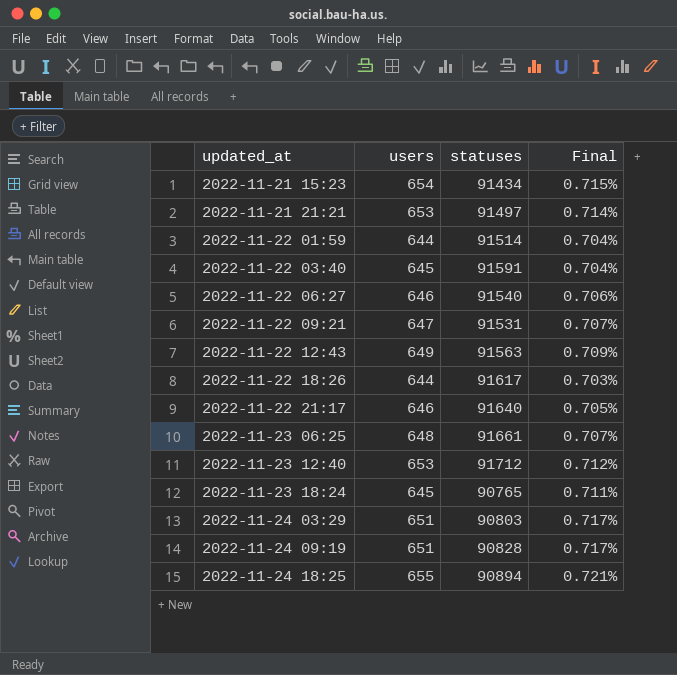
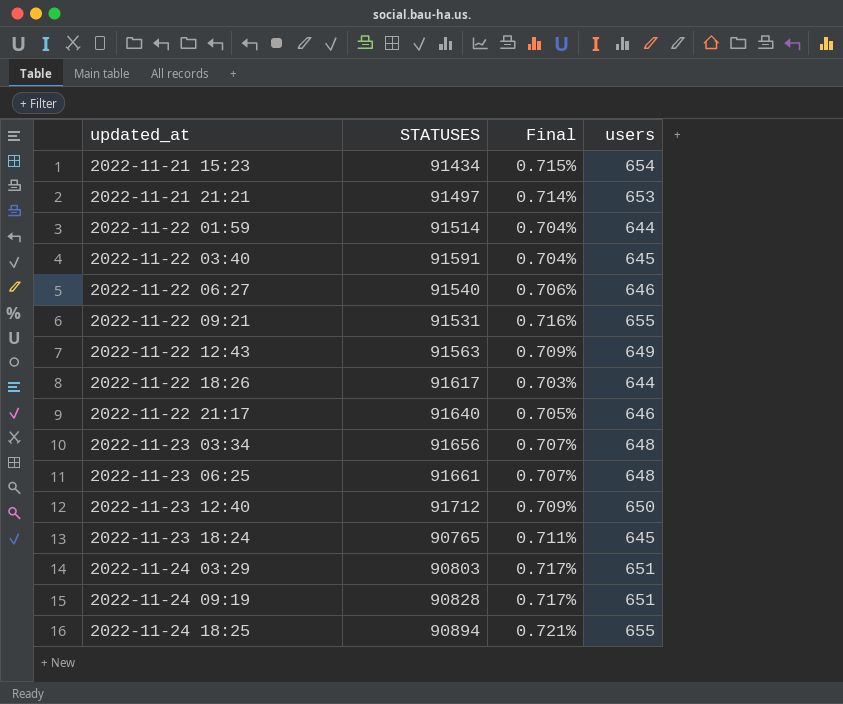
column name: statuses -> STATUSES
column users | position: 2 -> 4
2022-11-22 09:21 | Final: 0.707% -> 0.716%
2022-11-22 09:21 | users: 647 -> 655
row 2022-11-23 03:34: none -> 91656 | 0.707% | 648
2022-11-23 12:40 | Final: 0.712% -> 0.709%
2022-11-23 12:40 | users: 653 -> 650

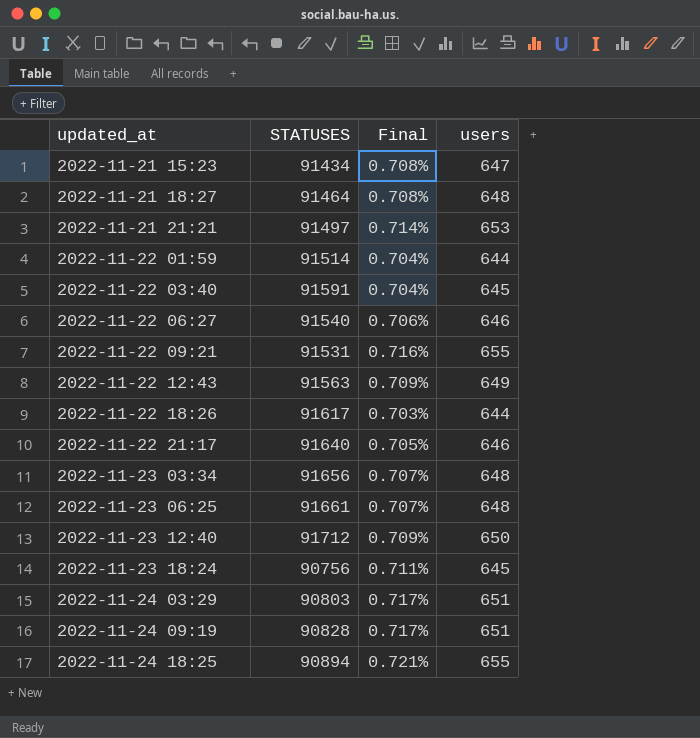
2022-11-21 15:23 | Final: 0.715% -> 0.708%
2022-11-21 15:23 | users: 654 -> 647
row 2022-11-21 18:27: none -> 91464 | 0.708% | 648
2022-11-23 18:24 | STATUSES: 90765 -> 90756

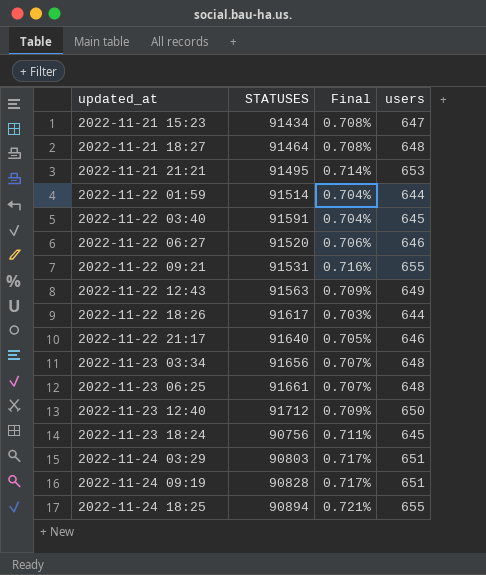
2022-11-21 21:21 | STATUSES: 91497 -> 91495
2022-11-22 06:27 | STATUSES: 91540 -> 91520

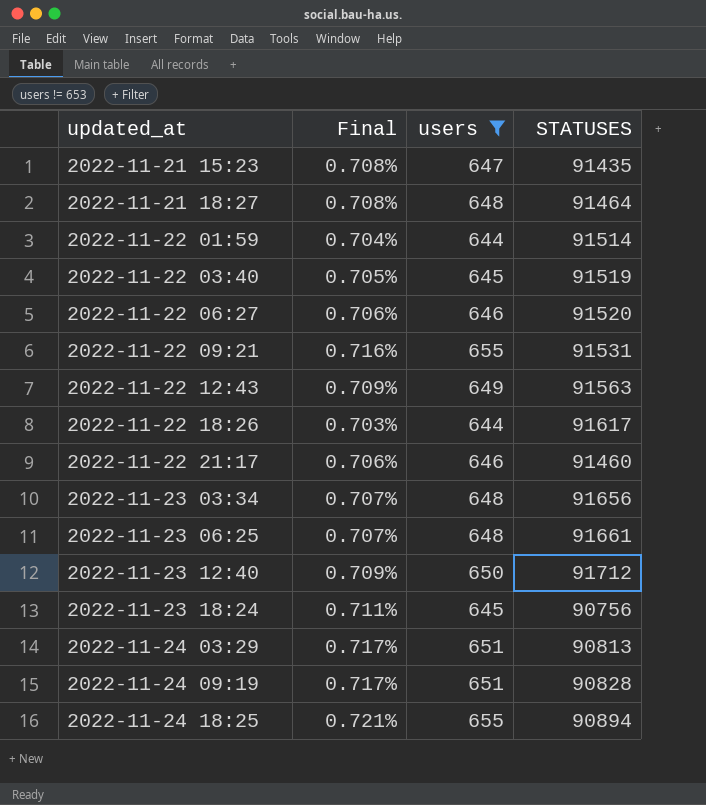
filter: none -> users != 653
column STATUSES | position: 2 -> 4
2022-11-21 15:23 | STATUSES: 91434 -> 91435
2022-11-22 03:40 | Final: 0.704% -> 0.705%
2022-11-22 03:40 | STATUSES: 91591 -> 91519
2022-11-22 21:17 | Final: 0.705% -> 0.706%
2022-11-22 21:17 | STATUSES: 91640 -> 91460
2022-11-24 03:29 | STATUSES: 90803 -> 90813

